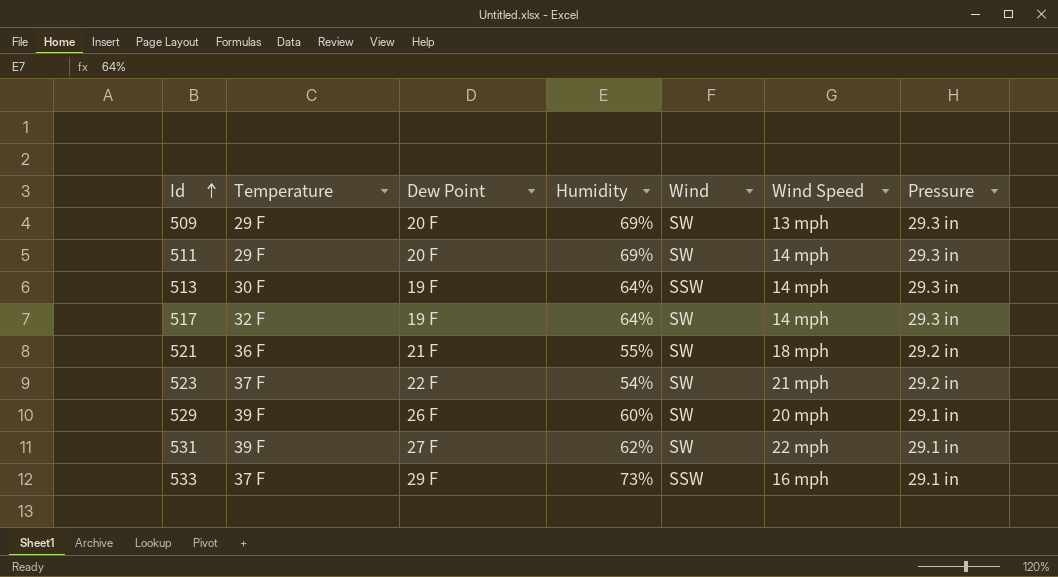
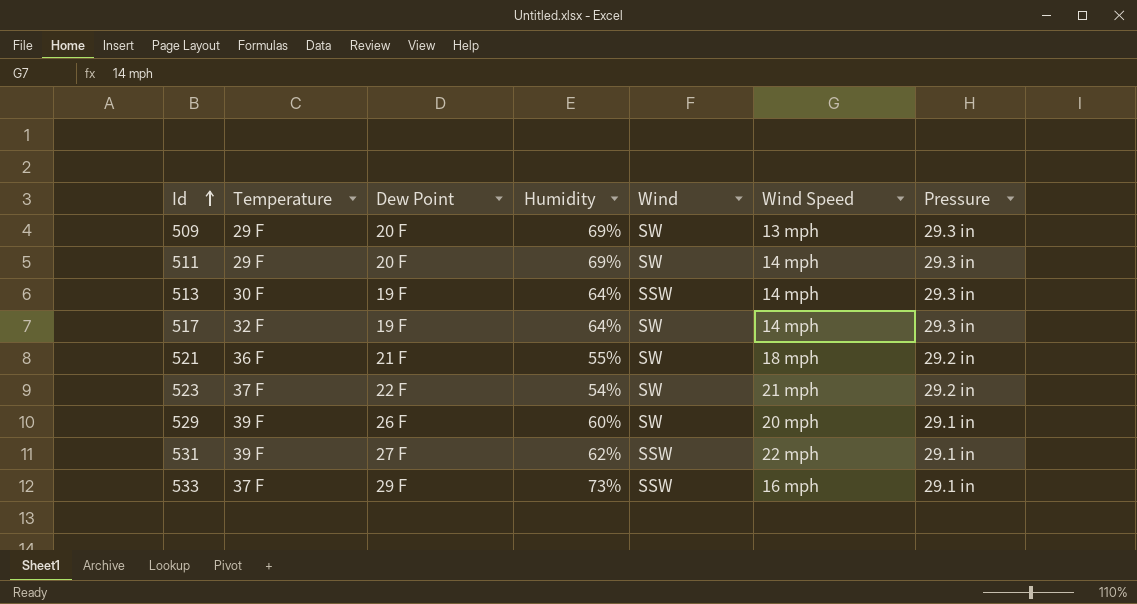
531 | Wind: SW -> SSW

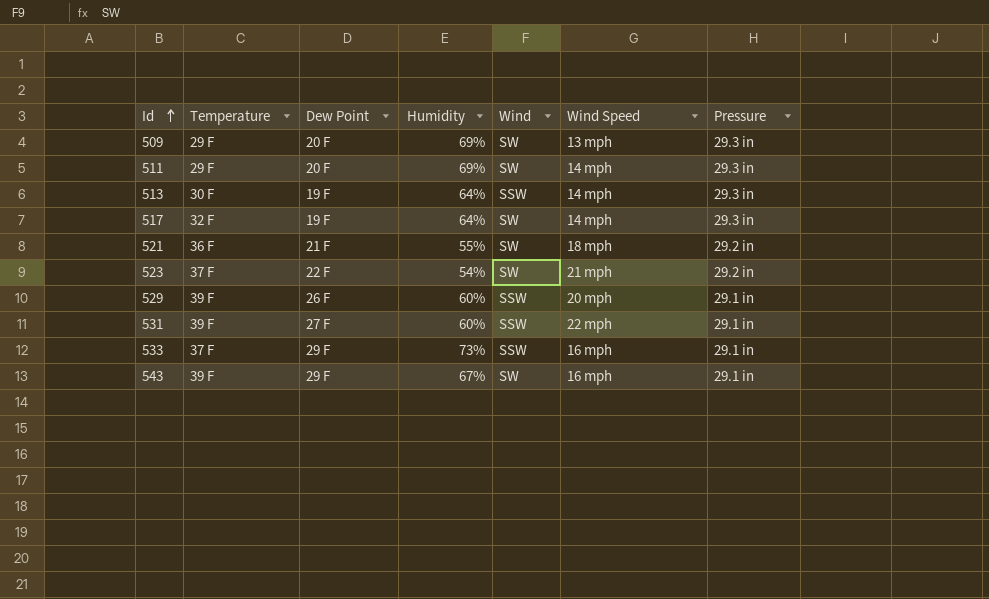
529 | Wind: SW -> SSW
531 | Humidity: 62% -> 60%
row 543: none -> 39 F | 29 F | 67% | SW | 16 mph | 29.1 in

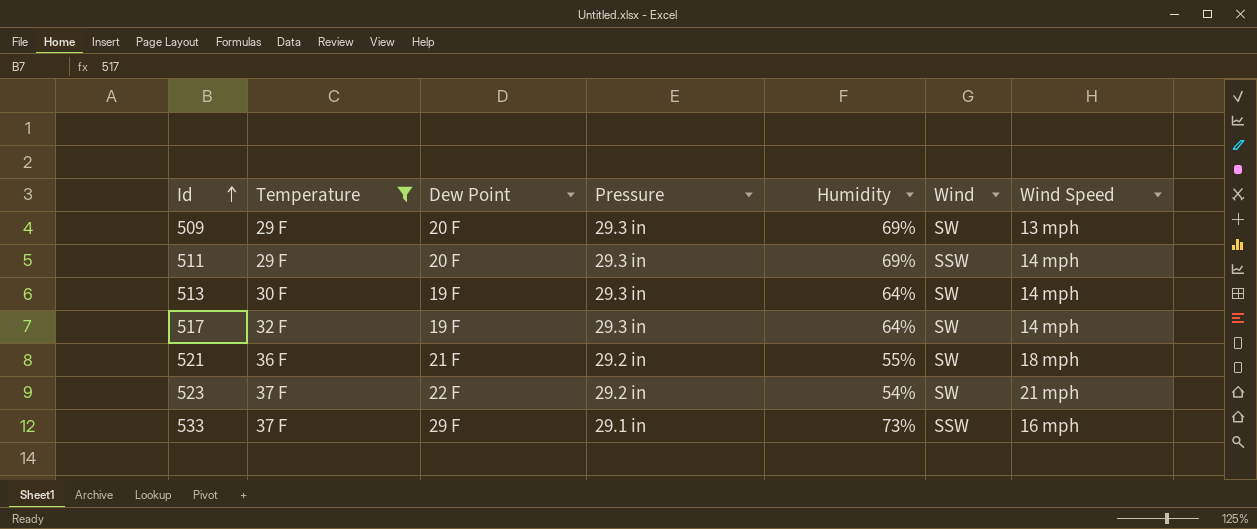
filter: none -> Temperature != 39 F
column Pressure | position: 7 -> 4
511 | Wind: SW -> SSW
513 | Wind: SSW -> SW

